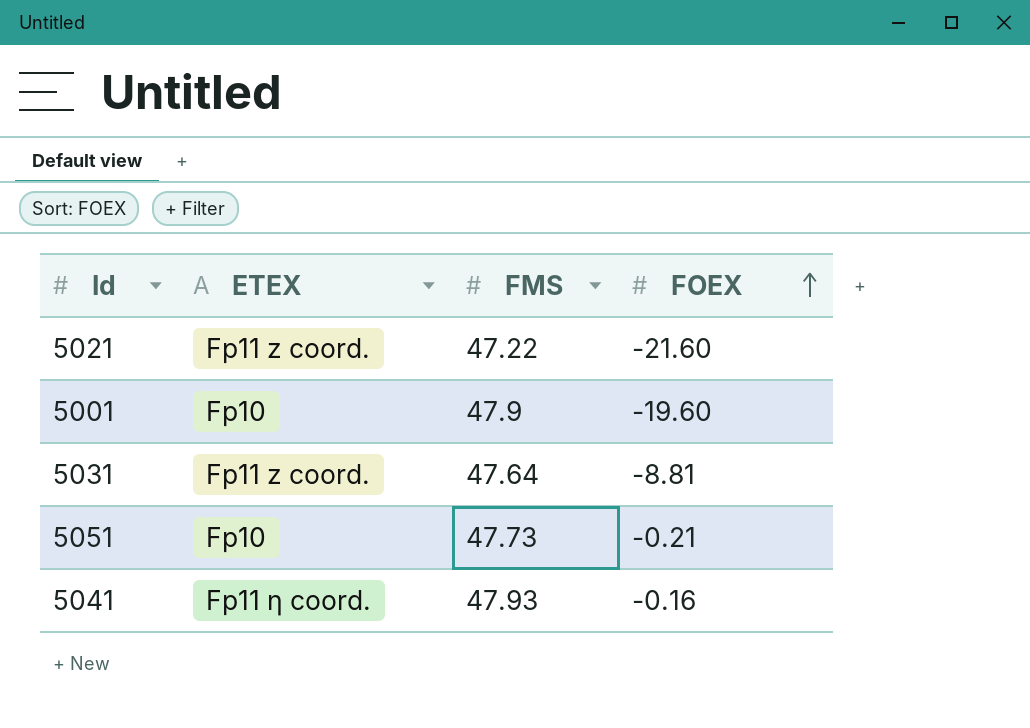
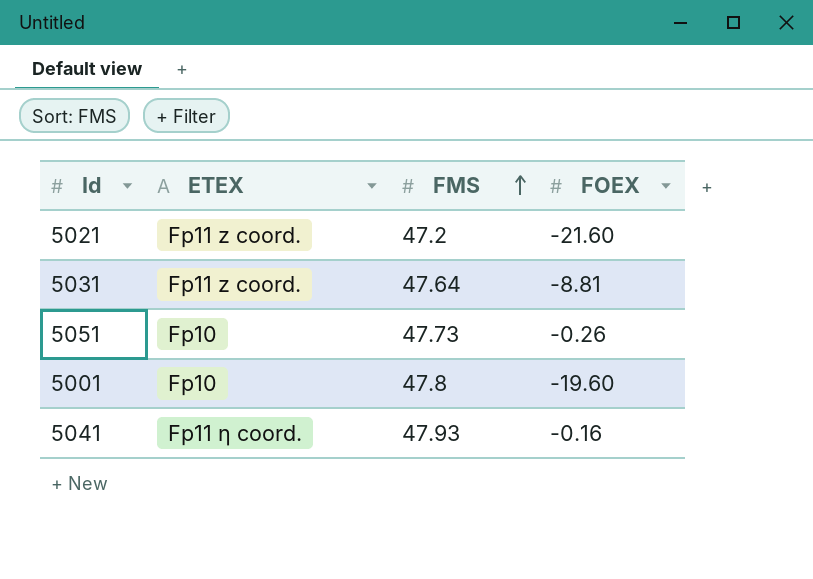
row order: FOEX ascending -> FMS ascending
5021 | FMS: 47.22 -> 47.2
5051 | FOEX: -0.21 -> -0.26
5001 | FMS: 47.9 -> 47.8

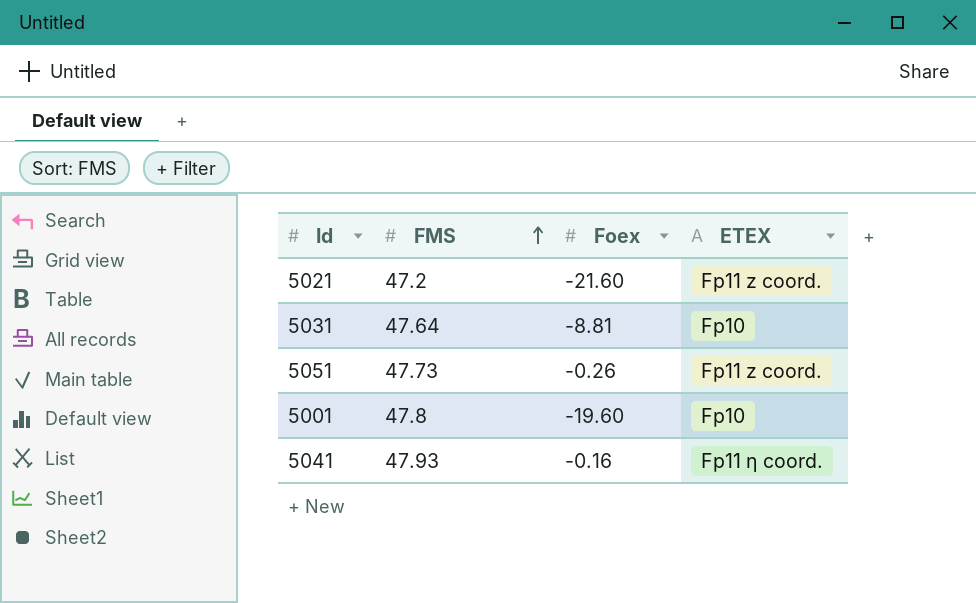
column name: FOEX -> Foex
column ETEX | position: 2 -> 4
5031 | ETEX: Fp11 z coord. -> Fp10
5051 | ETEX: Fp10 -> Fp11 z coord.

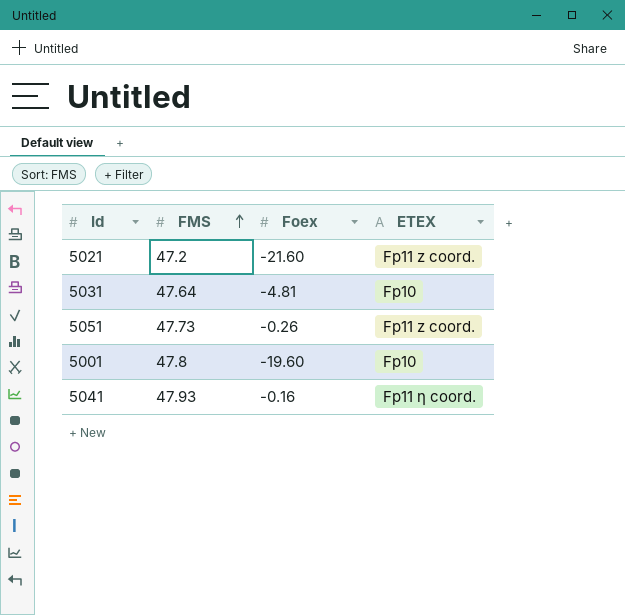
5031 | Foex: -8.81 -> -4.81

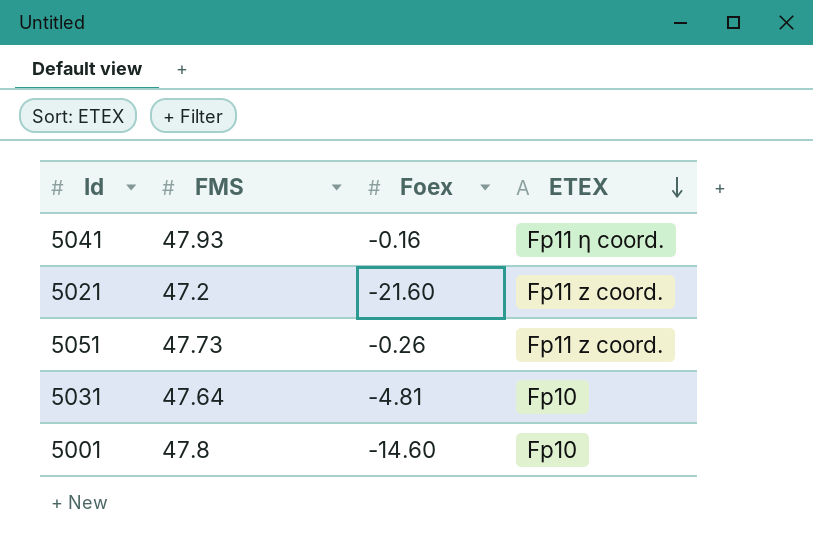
row order: FMS ascending -> ETEX descending
5001 | Foex: -19.60 -> -14.60

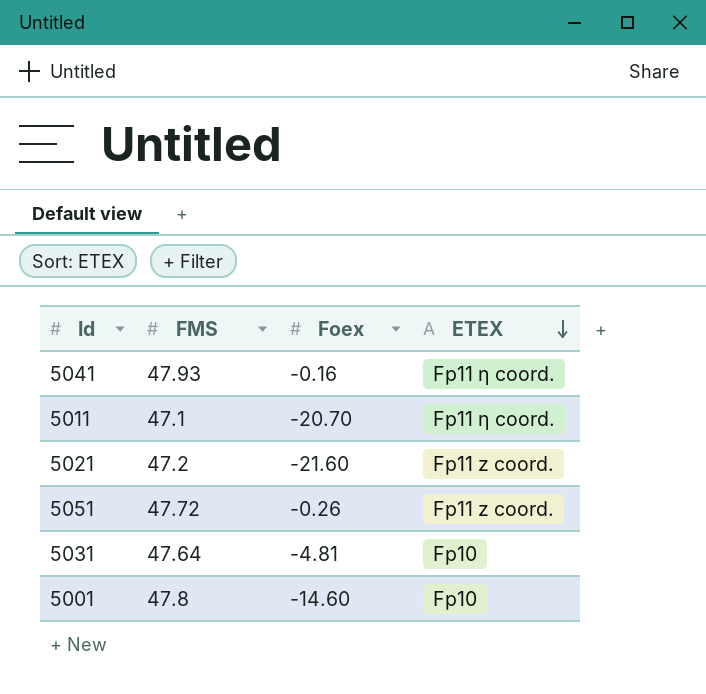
row 5011: none -> 47.1 | -20.70 | Fp11 η coord.
5051 | FMS: 47.73 -> 47.72

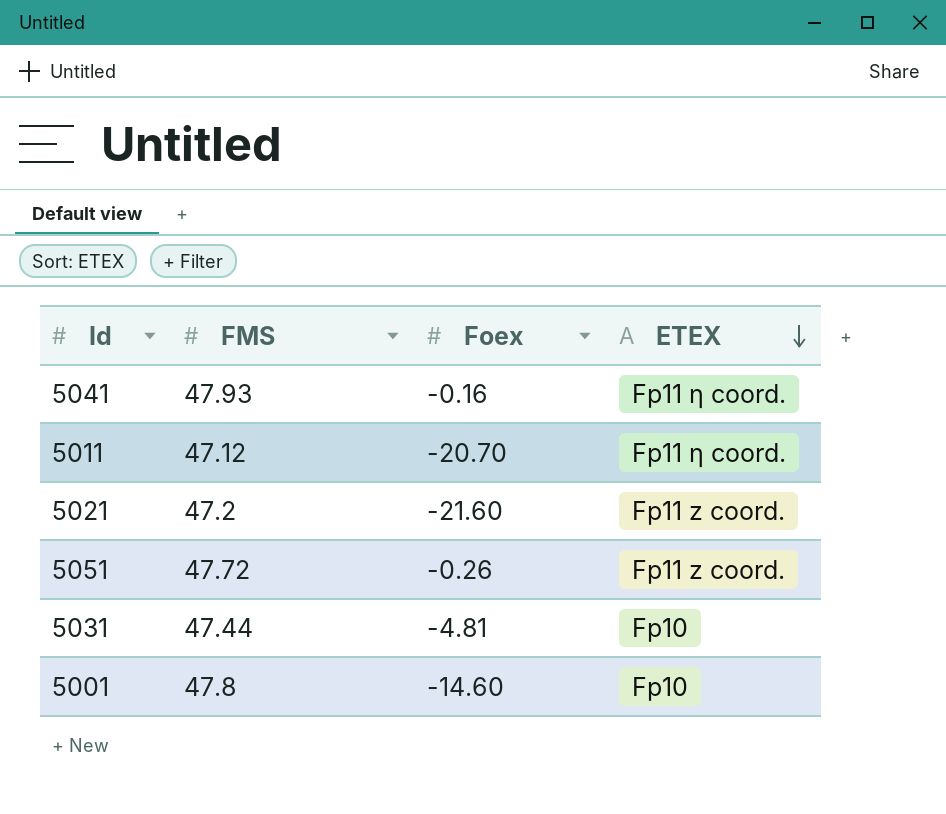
5011 | FMS: 47.1 -> 47.12
5031 | FMS: 47.64 -> 47.44

